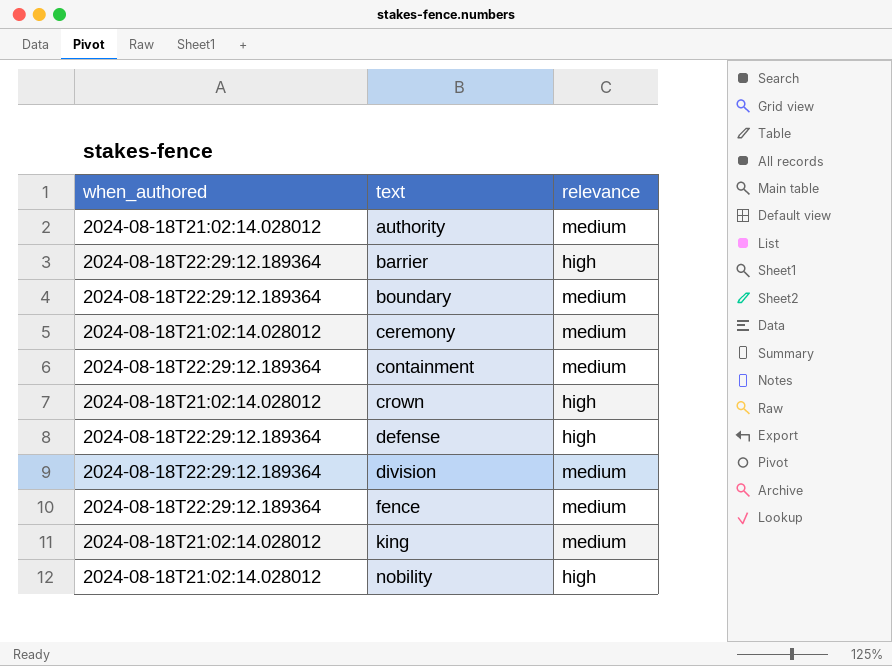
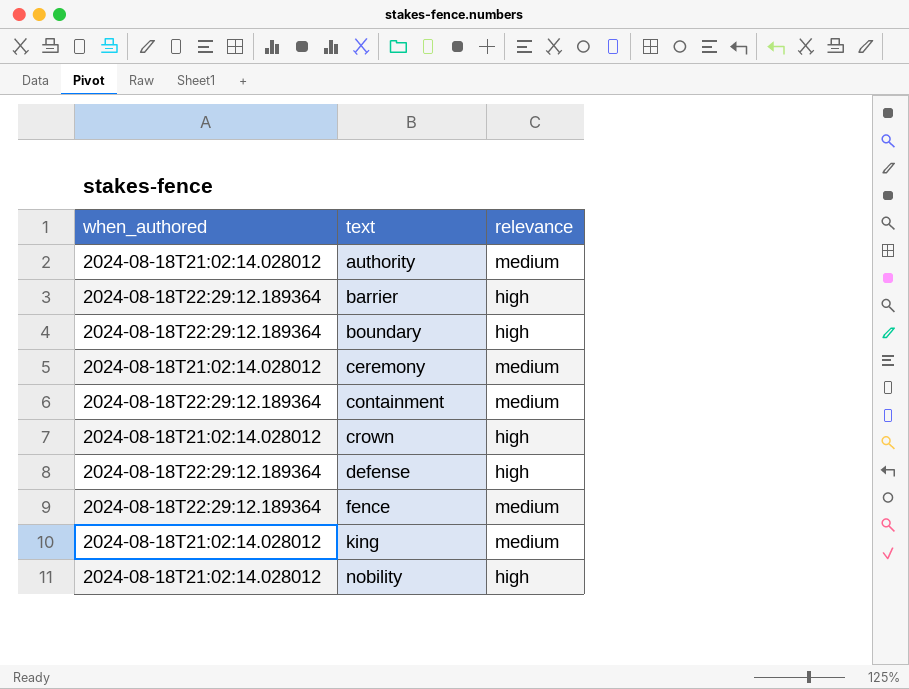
row division: 2024-08-18T22:29:12.189364 | medium -> none
boundary | relevance: medium -> high

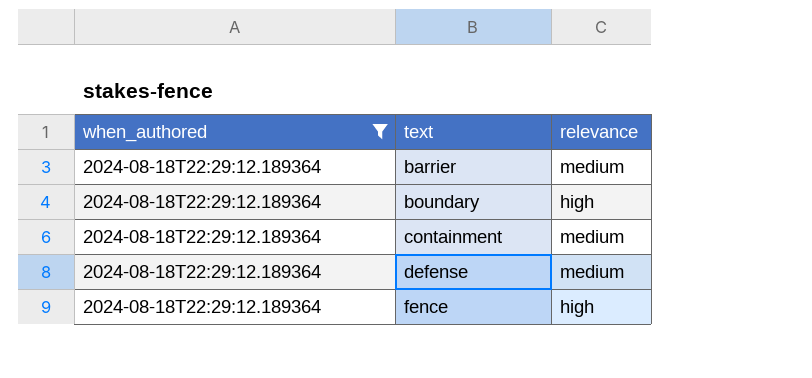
filter: none -> when_authored = 2024-08-18T22:29:12.189364
barrier | relevance: high -> medium
defense | relevance: high -> medium
fence | relevance: medium -> high

